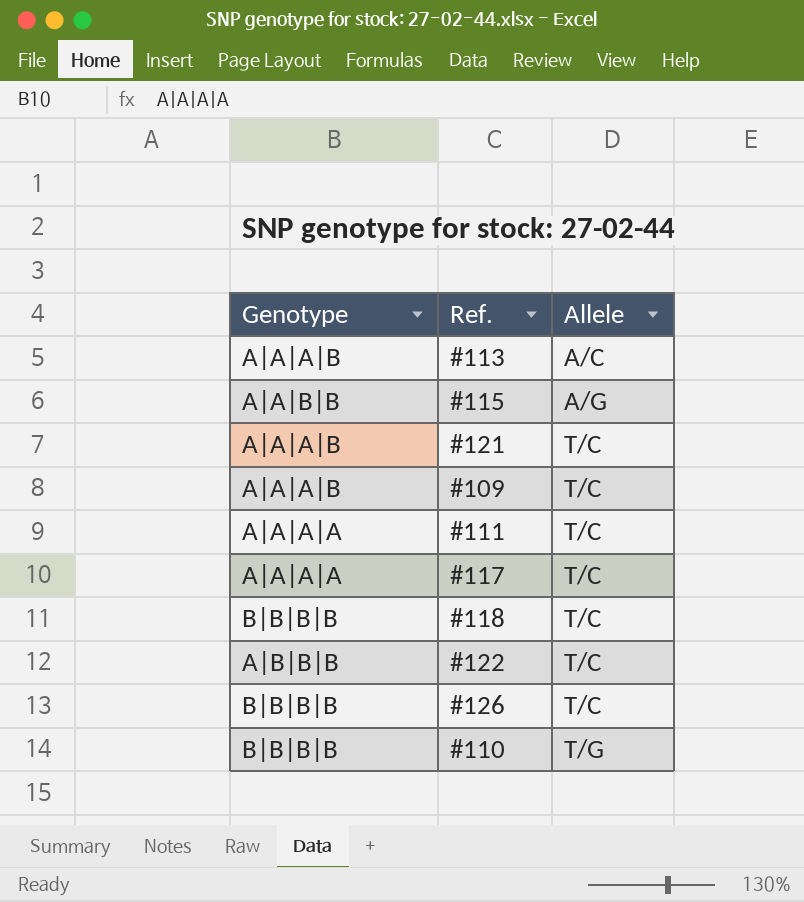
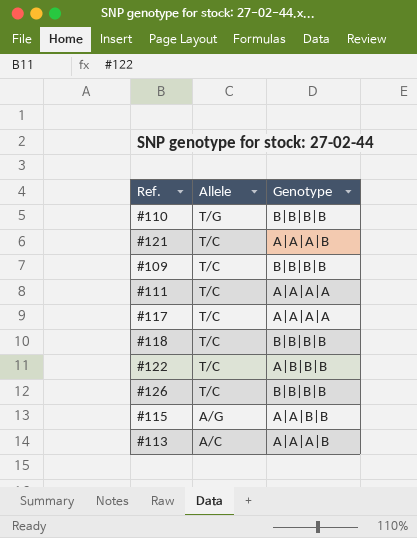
row order: Allele ascending -> Allele descending
column Genotype | position: 1 -> 3
#109 | Genotype: A|A|A|B -> B|B|B|B

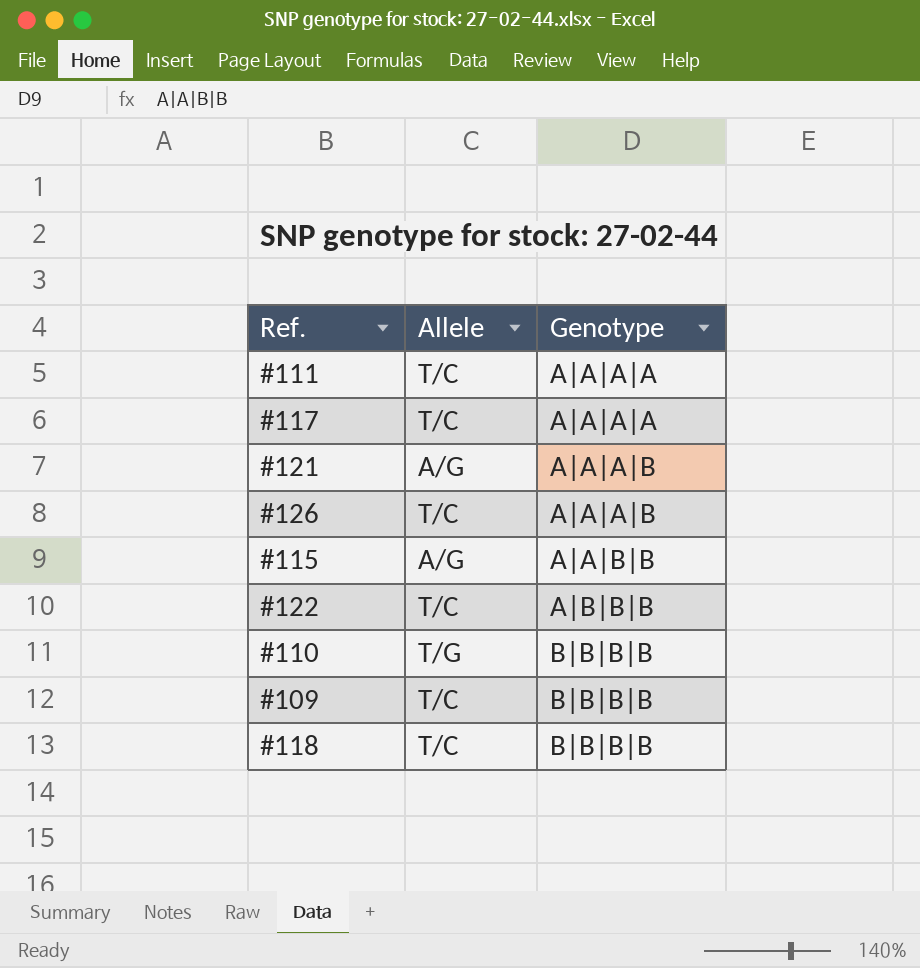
row order: Allele descending -> Genotype ascending
row #113: A/C | A|A|A|B -> none
#121 | Allele: T/C -> A/G
#126 | Genotype: B|B|B|B -> A|A|A|B

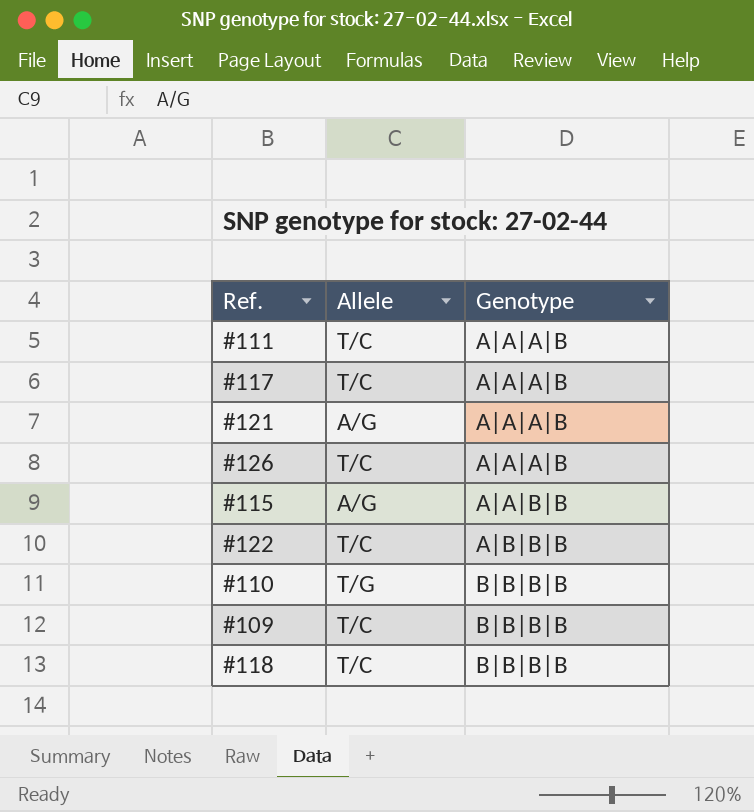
#111 | Genotype: A|A|A|A -> A|A|A|B
#117 | Genotype: A|A|A|A -> A|A|A|B

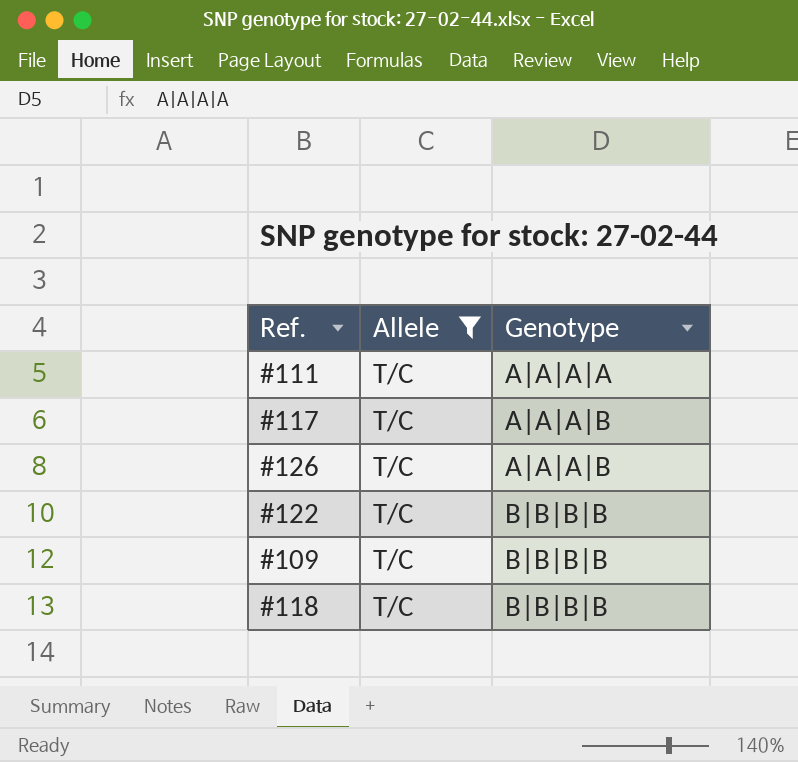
filter: none -> Allele = T/C
#111 | Genotype: A|A|A|B -> A|A|A|A
#122 | Genotype: A|B|B|B -> B|B|B|B

